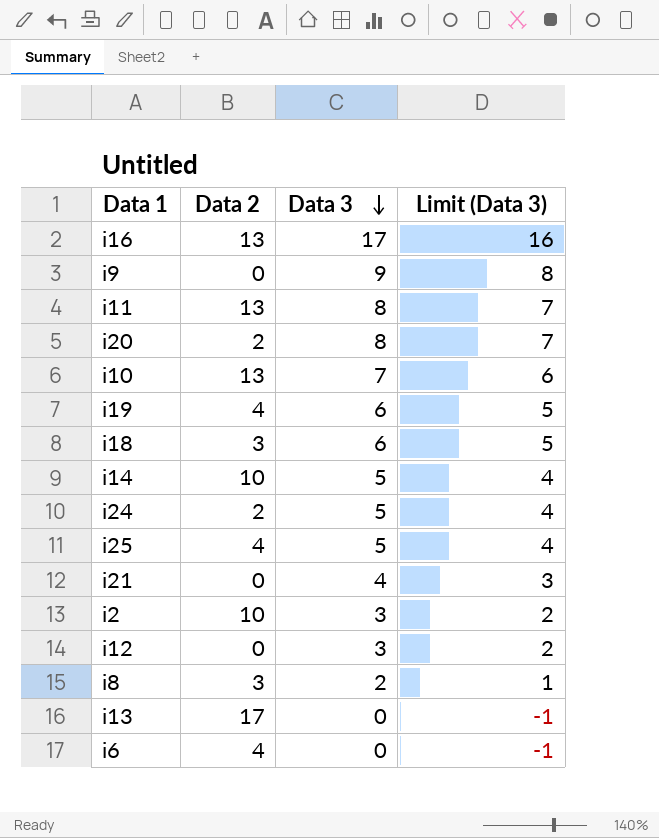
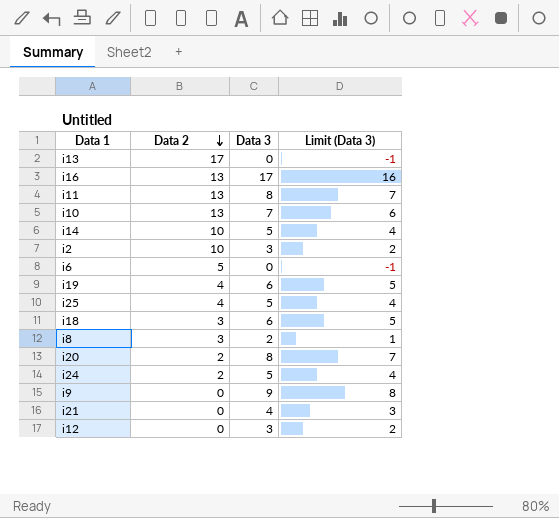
row order: Data 3 descending -> Data 2 descending
i6 | Data 2: 4 -> 5

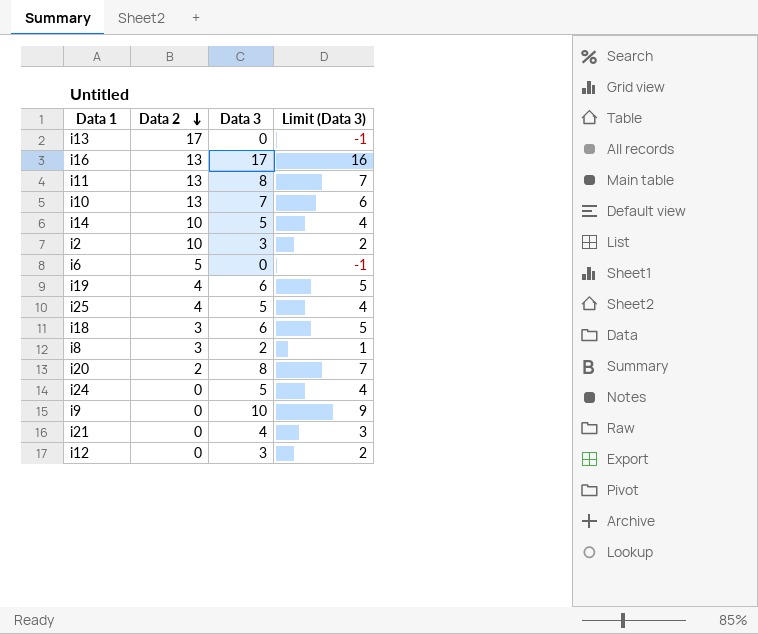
i24 | Data 2: 2 -> 0
i9 | Data 3: 9 -> 10
i9 | Limit (Data 3): 8 -> 9

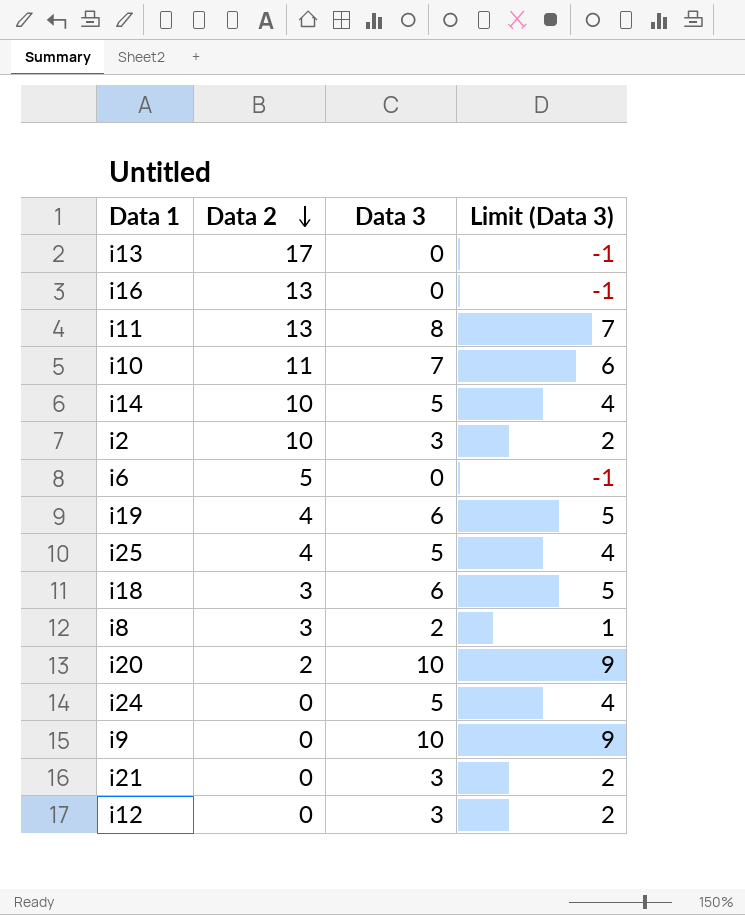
i16 | Data 3: 17 -> 0
i16 | Limit (Data 3): 16 -> -1
i10 | Data 2: 13 -> 11
i20 | Data 3: 8 -> 10
i20 | Limit (Data 3): 7 -> 9
i21 | Data 3: 4 -> 3
i21 | Limit (Data 3): 3 -> 2

